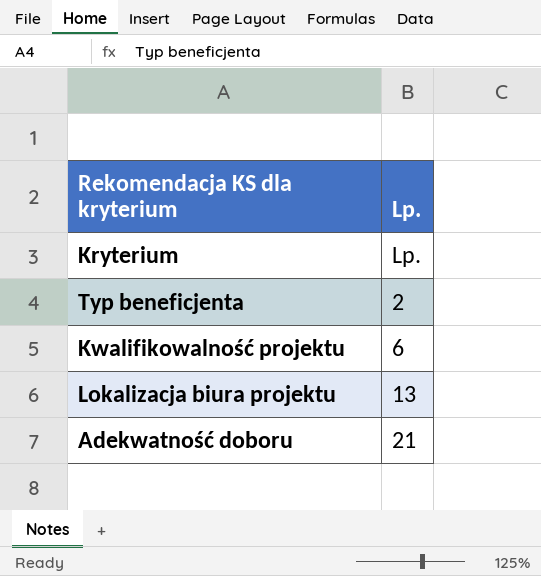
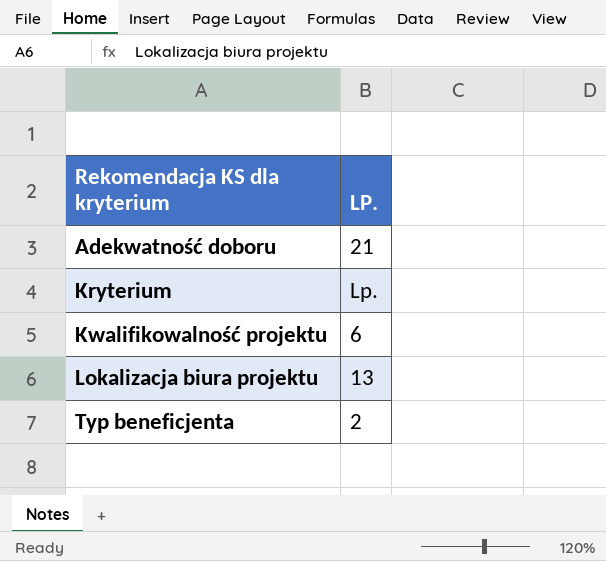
row order: none -> Rekomendacja KS dla kryterium ascending
column name: Lp. -> LP.

